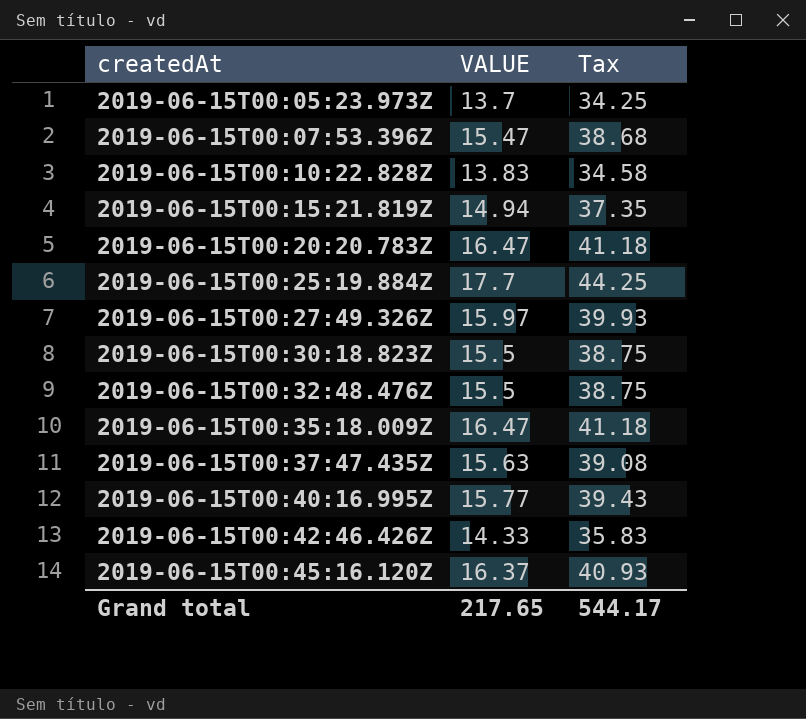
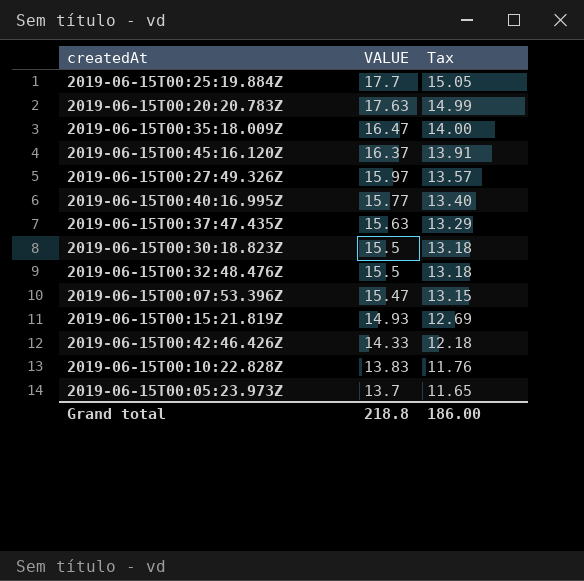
row order: createdAt ascending -> VALUE descending
column Tax | formula: [VALUE] * 2.5 -> [VALUE] * 0.85
2019-06-15T00:20:20.783Z | VALUE: 16.47 -> 17.63
2019-06-15T00:15:21.819Z | VALUE: 14.94 -> 14.93
Grand total | VALUE: 217.65 -> 218.8
Grand total | Tax: 544.17 -> 186.00

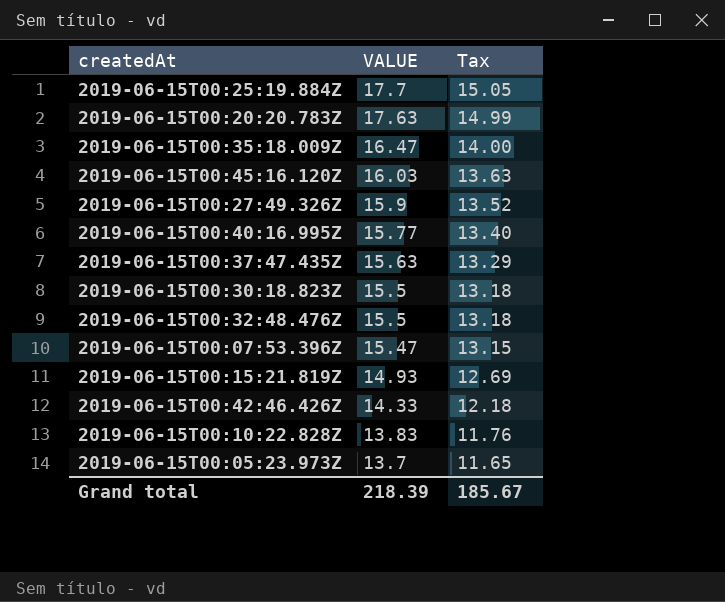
2019-06-15T00:45:16.120Z | VALUE: 16.37 -> 16.03
2019-06-15T00:45:16.120Z | Tax: 13.91 -> 13.63
2019-06-15T00:27:49.326Z | VALUE: 15.97 -> 15.9
2019-06-15T00:27:49.326Z | Tax: 13.57 -> 13.52
Grand total | VALUE: 218.8 -> 218.39
Grand total | Tax: 186.00 -> 185.67

